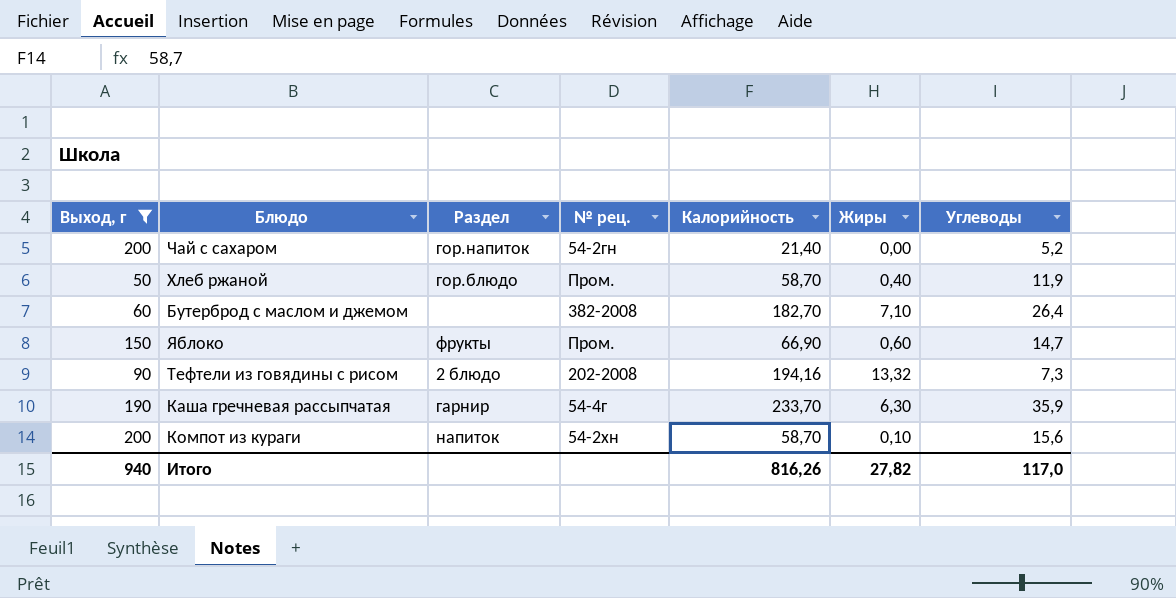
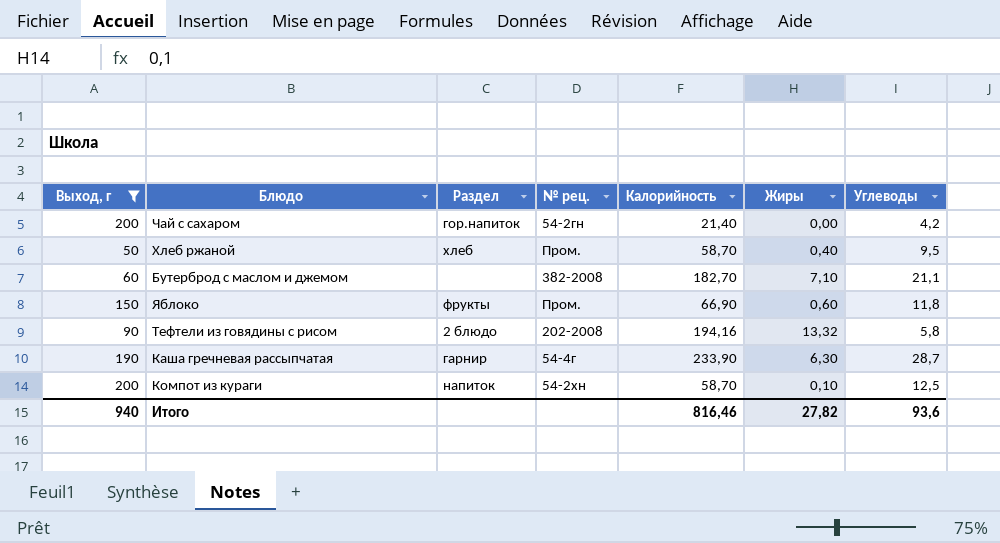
Чай с сахаром | Углеводы: 5,2 -> 4,2
Хлеб ржаной | Раздел: гор.блюдо -> хлеб
Хлеб ржаной | Углеводы: 11,9 -> 9,5
Бутерброд с маслом и джемом | Углеводы: 26,4 -> 21,1
Яблоко | Углеводы: 14,7 -> 11,8
Тефтели из говядины с рисом | Углеводы: 7,3 -> 5,8
Каша гречневая рассыпчатая | Калорийность: 233,70 -> 233,90
Каша гречневая рассыпчатая | Углеводы: 35,9 -> 28,7
Компот из кураги | Углеводы: 15,6 -> 12,5
Итого | Калорийность: 816,26 -> 816,46
Итого | Углеводы: 117,0 -> 93,6

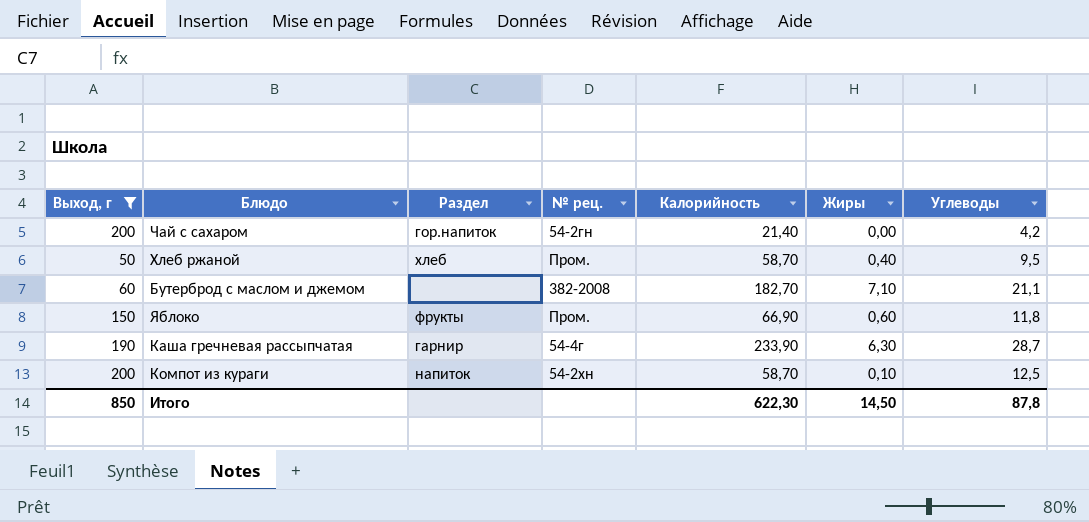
row Тефтели из говядины с рисом: 90 | 2 блюдо | 202-2008 | 194,16 | 13,32 | 5,8 -> none
Итого | Выход, г: 940 -> 850
Итого | Калорийность: 816,46 -> 622,30
Итого | Жиры: 27,82 -> 14,50
Итого | Углеводы: 93,6 -> 87,8

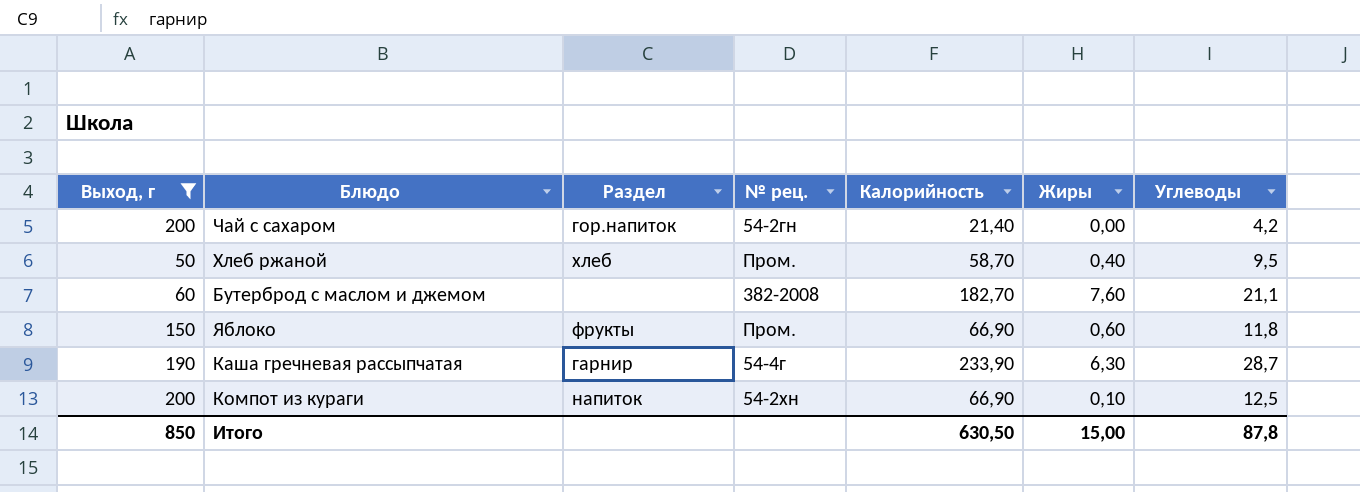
Бутерброд с маслом и джемом | Жиры: 7,10 -> 7,60
Компот из кураги | Калорийность: 58,70 -> 66,90
Итого | Калорийность: 622,30 -> 630,50
Итого | Жиры: 14,50 -> 15,00

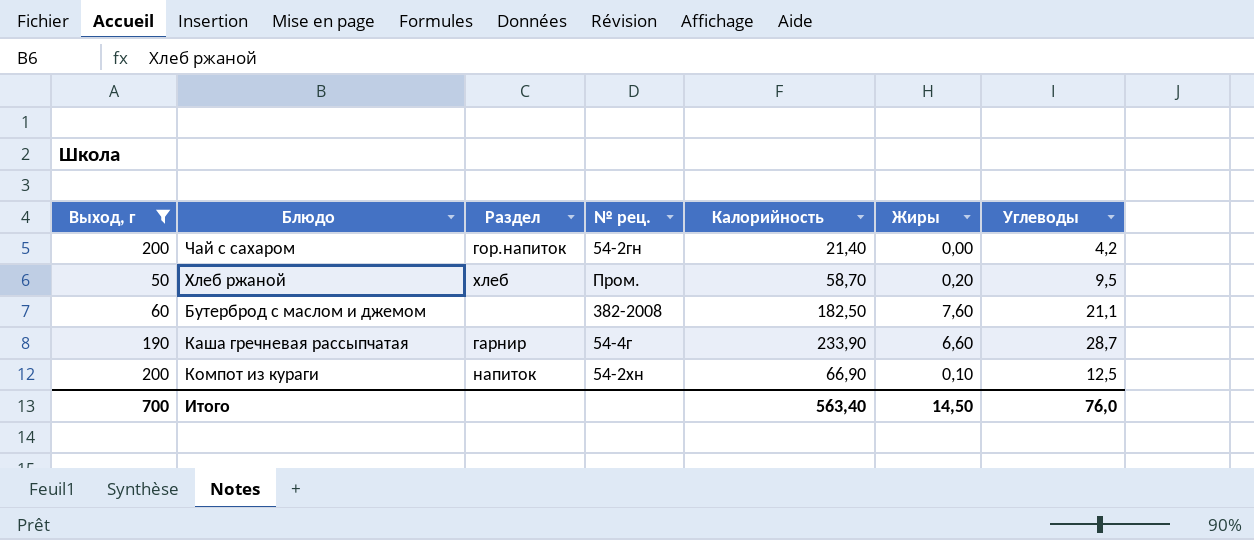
row Яблоко: 150 | фрукты | Пром. | 66,90 | 0,60 | 11,8 -> none
Хлеб ржаной | Жиры: 0,40 -> 0,20
Бутерброд с маслом и джемом | Калорийность: 182,70 -> 182,50
Каша гречневая рассыпчатая | Жиры: 6,30 -> 6,60
Итого | Выход, г: 850 -> 700
Итого | Калорийность: 630,50 -> 563,40
Итого | Жиры: 15,00 -> 14,50
Итого | Углеводы: 87,8 -> 76,0

